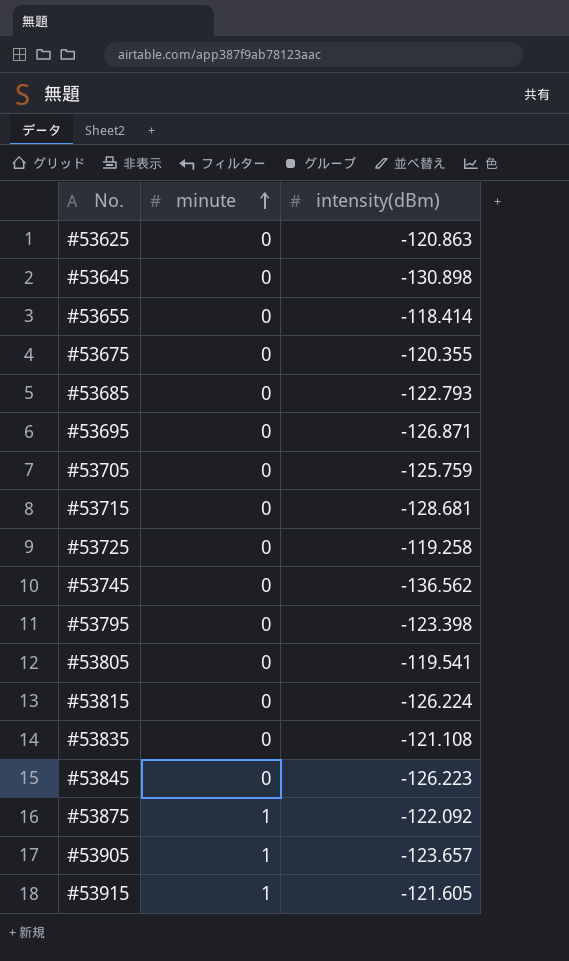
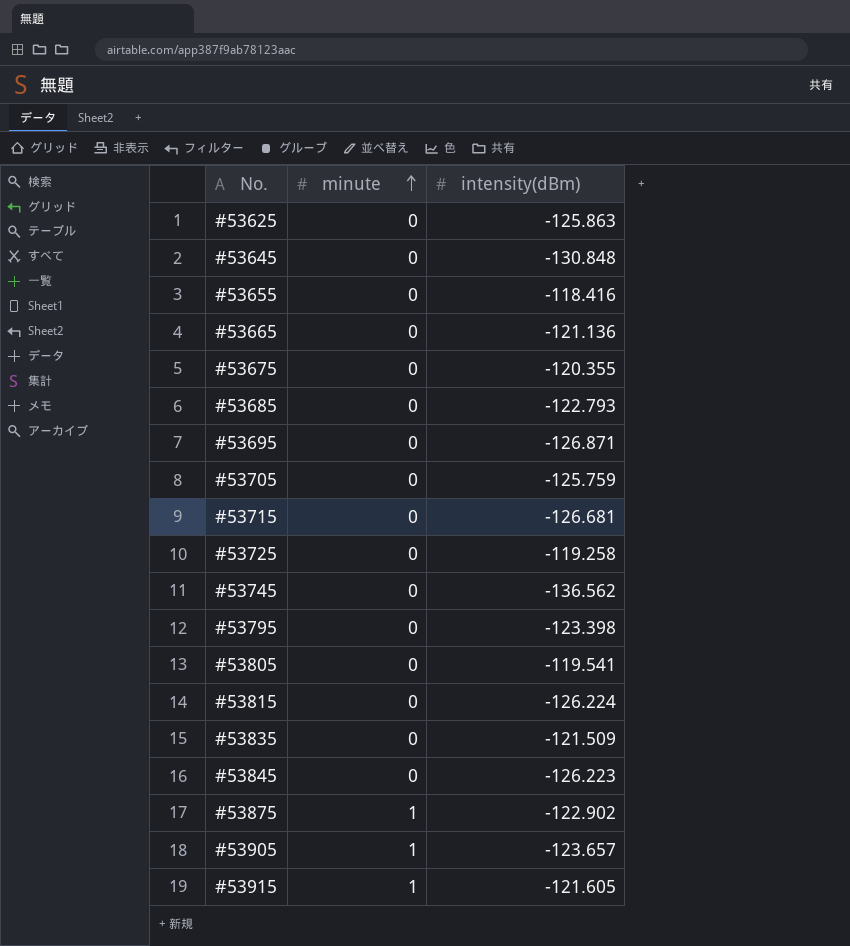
#53625 | intensity(dBm): -120.863 -> -125.863
#53645 | intensity(dBm): -130.898 -> -130.848
#53655 | intensity(dBm): -118.414 -> -118.416
row #53665: none -> 0 | -121.136
#53715 | intensity(dBm): -128.681 -> -126.681
#53835 | intensity(dBm): -121.108 -> -121.509
#53875 | intensity(dBm): -122.092 -> -122.902

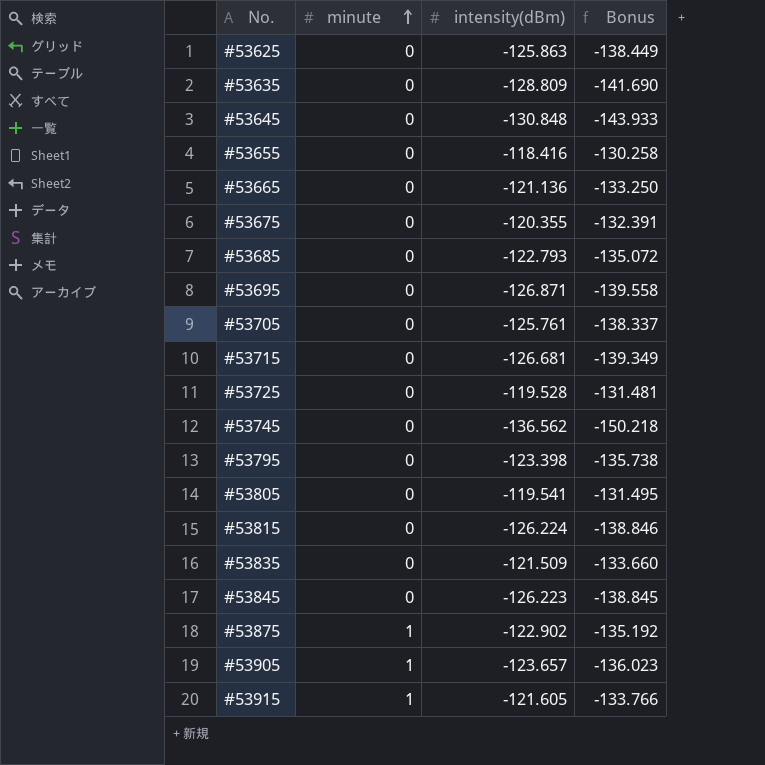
column Bonus | formula: none -> [intensity(dBm)] * 1.1
row #53635: none -> 0 | -128.809 | -141.690
#53705 | intensity(dBm): -125.759 -> -125.761
#53725 | intensity(dBm): -119.258 -> -119.528

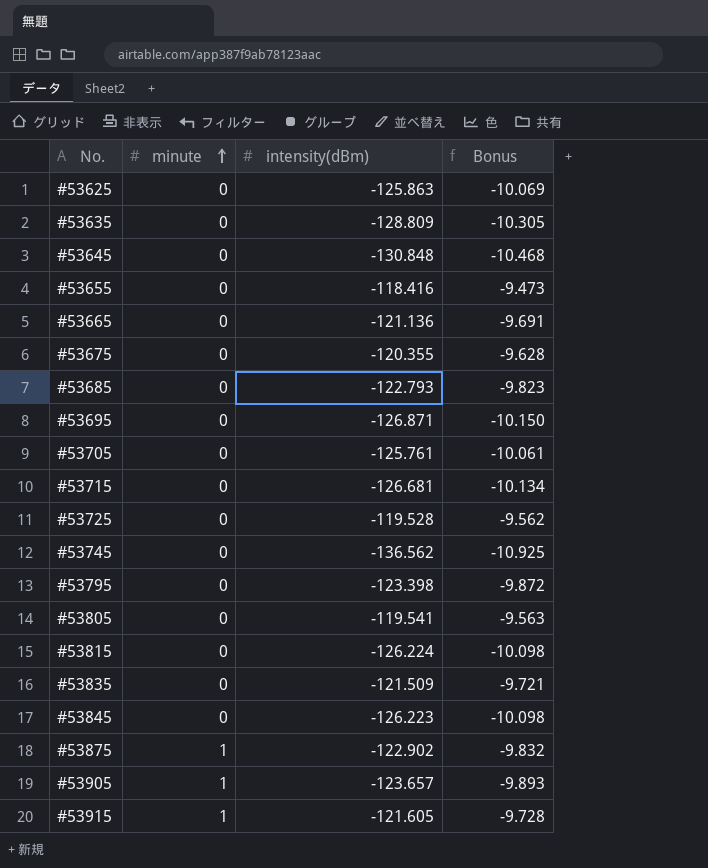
column Bonus | formula: [intensity(dBm)] * 1.1 -> [intensity(dBm)] * 0.08

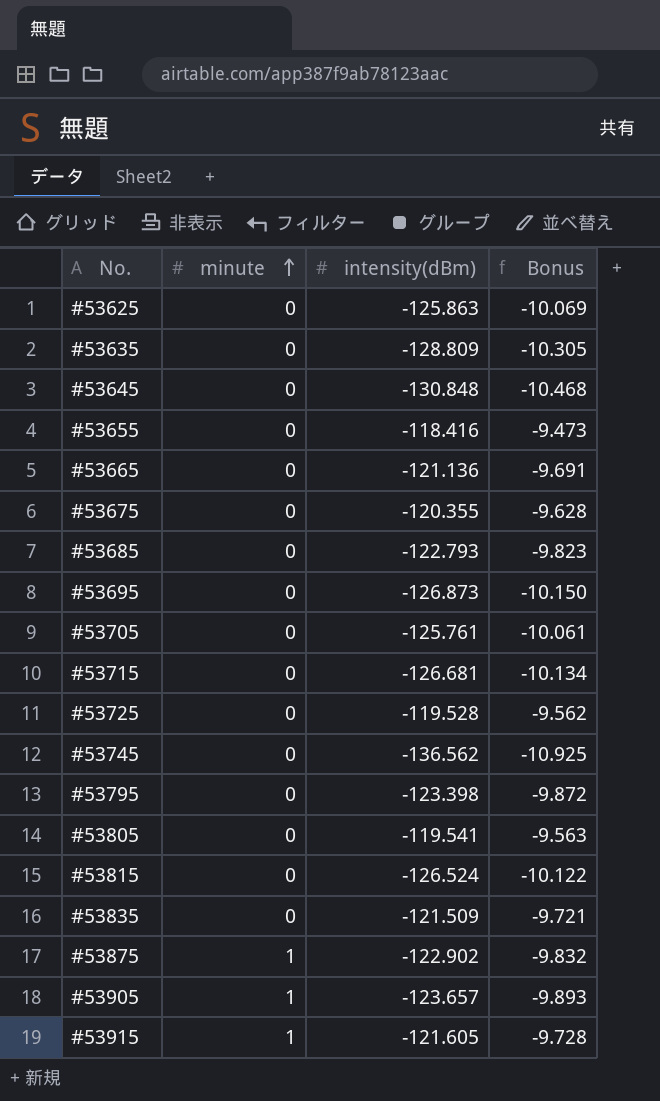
row #53845: 0 | -126.223 | -10.098 -> none
#53695 | intensity(dBm): -126.871 -> -126.873
#53815 | intensity(dBm): -126.224 -> -126.524
#53815 | Bonus: -10.098 -> -10.122

